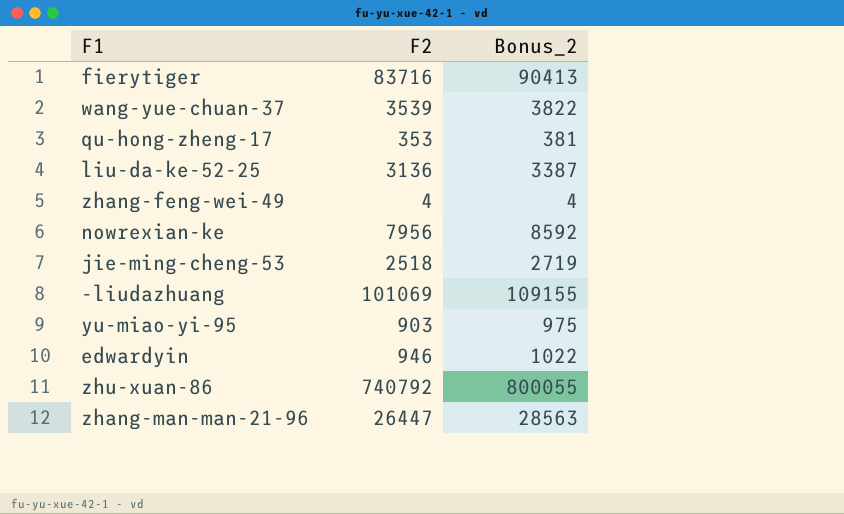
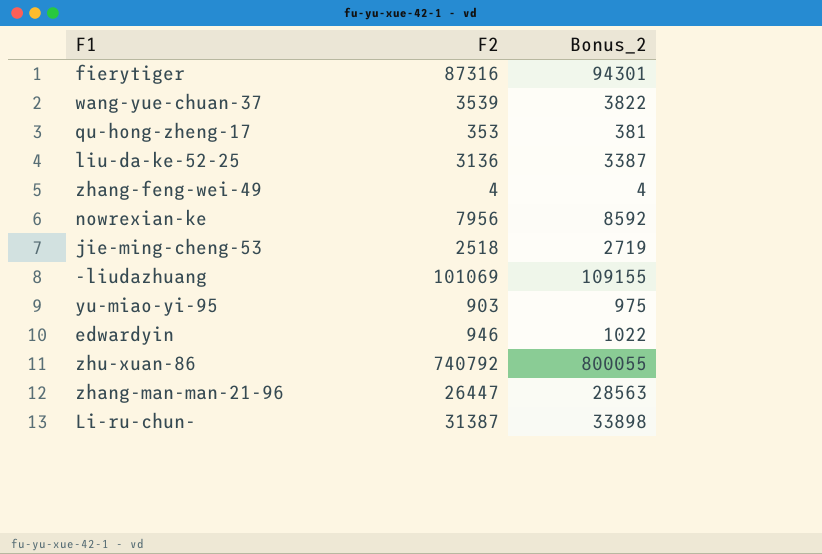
fierytiger | F2: 83716 -> 87316
fierytiger | Bonus_2: 90413 -> 94301
row Li-ru-chun-: none -> 31387 | 33898

